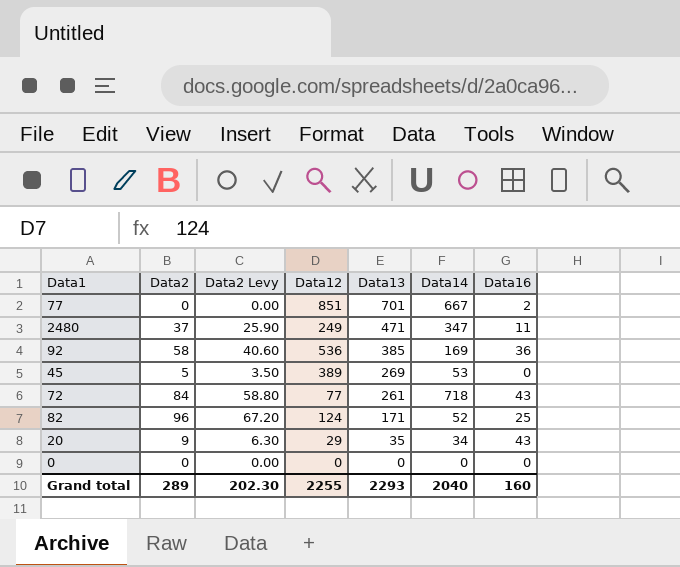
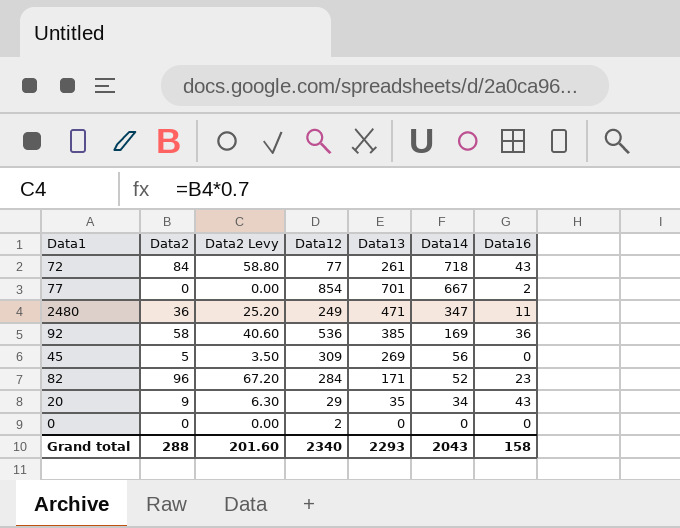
row order: Data13 descending -> Data14 descending
77 | Data12: 851 -> 854
2480 | Data2: 37 -> 36
2480 | Data2 Levy: 25.90 -> 25.20
45 | Data12: 389 -> 309
45 | Data14: 53 -> 56
82 | Data12: 124 -> 284
82 | Data16: 25 -> 23
0 | Data12: 0 -> 2
Grand total | Data2: 289 -> 288
Grand total | Data2 Levy: 202.30 -> 201.60
Grand total | Data12: 2255 -> 2340
Grand total | Data14: 2040 -> 2043
Grand total | Data16: 160 -> 158

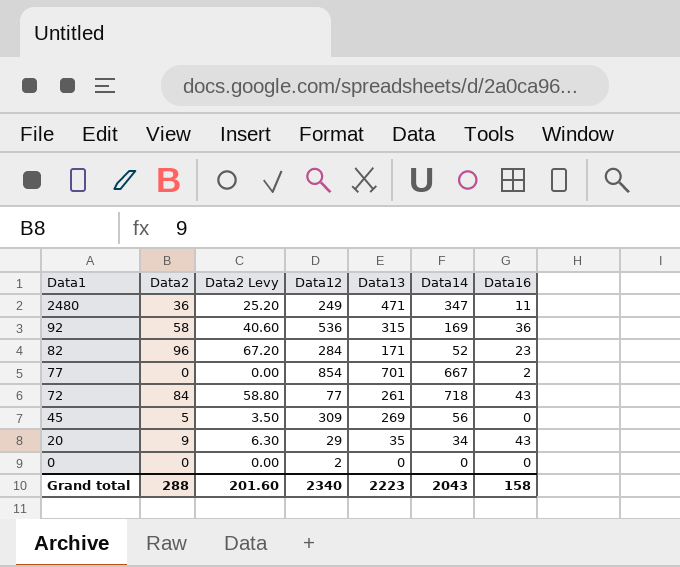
row order: Data14 descending -> Data1 descending
92 | Data13: 385 -> 315
Grand total | Data13: 2293 -> 2223

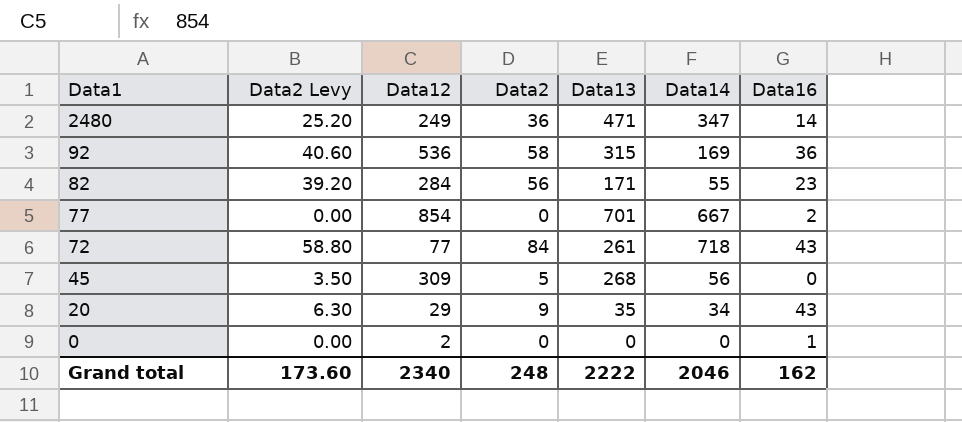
column Data2 | position: 2 -> 4
2480 | Data16: 11 -> 14
82 | Data2 Levy: 67.20 -> 39.20
82 | Data2: 96 -> 56
82 | Data14: 52 -> 55
45 | Data13: 269 -> 268
0 | Data16: 0 -> 1
Grand total | Data2 Levy: 201.60 -> 173.60
Grand total | Data2: 288 -> 248
Grand total | Data13: 2223 -> 2222
Grand total | Data14: 2043 -> 2046
Grand total | Data16: 158 -> 162

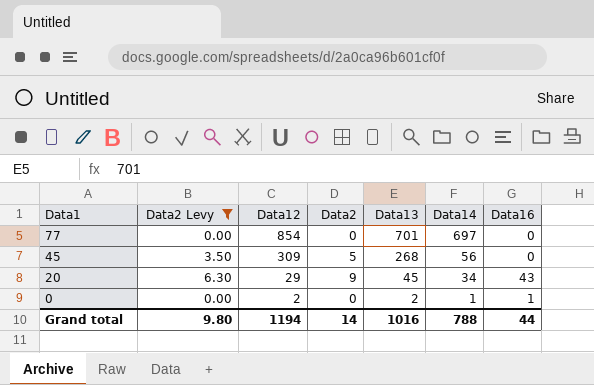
filter: none -> Data2 Levy <= 6.30
77 | Data14: 667 -> 697
77 | Data16: 2 -> 0
20 | Data13: 35 -> 45
0 | Data13: 0 -> 2
0 | Data14: 0 -> 1
Grand total | Data2 Levy: 173.60 -> 9.80
Grand total | Data12: 2340 -> 1194
Grand total | Data2: 248 -> 14
Grand total | Data13: 2222 -> 1016
Grand total | Data14: 2046 -> 788
Grand total | Data16: 162 -> 44

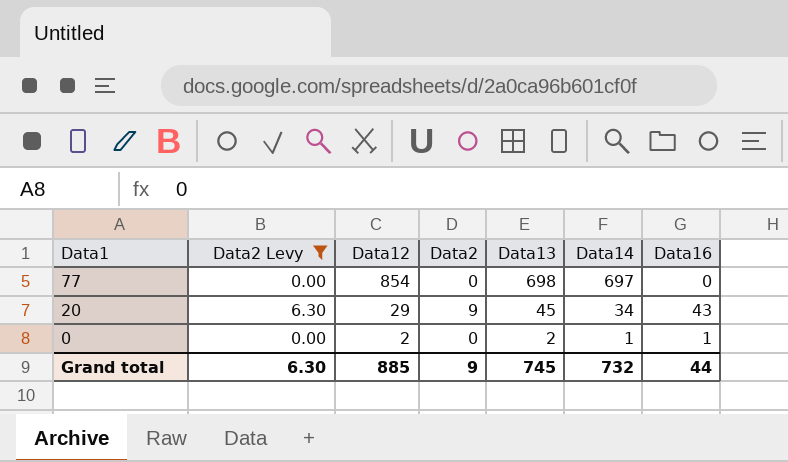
row 45: 3.50 | 309 | 5 | 268 | 56 | 0 -> none
77 | Data13: 701 -> 698
Grand total | Data2 Levy: 9.80 -> 6.30
Grand total | Data12: 1194 -> 885
Grand total | Data2: 14 -> 9
Grand total | Data13: 1016 -> 745
Grand total | Data14: 788 -> 732

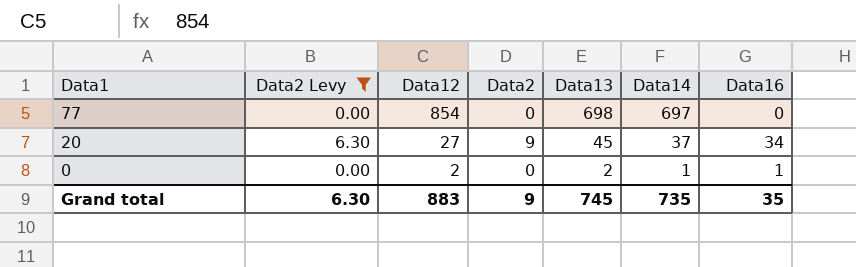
20 | Data12: 29 -> 27
20 | Data14: 34 -> 37
20 | Data16: 43 -> 34
Grand total | Data12: 885 -> 883
Grand total | Data14: 732 -> 735
Grand total | Data16: 44 -> 35

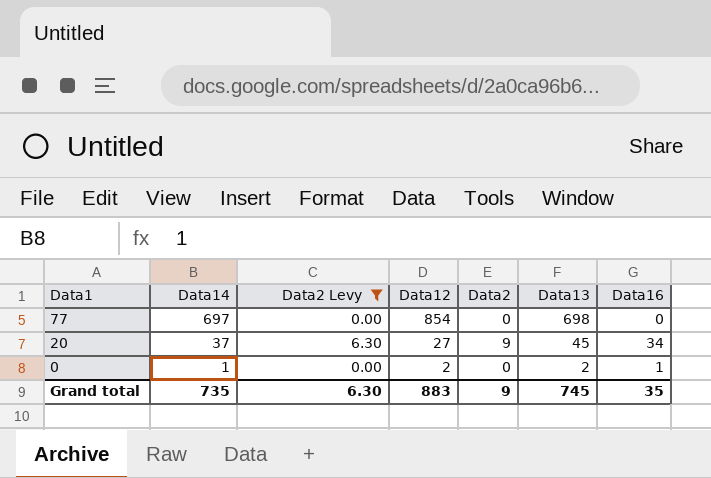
column Data14 | position: 6 -> 2

